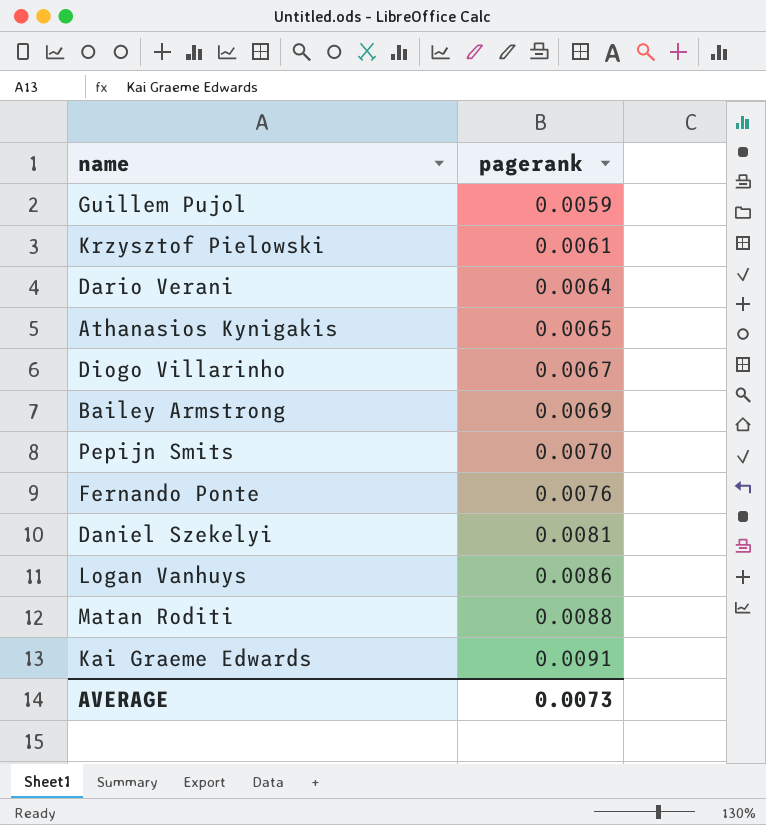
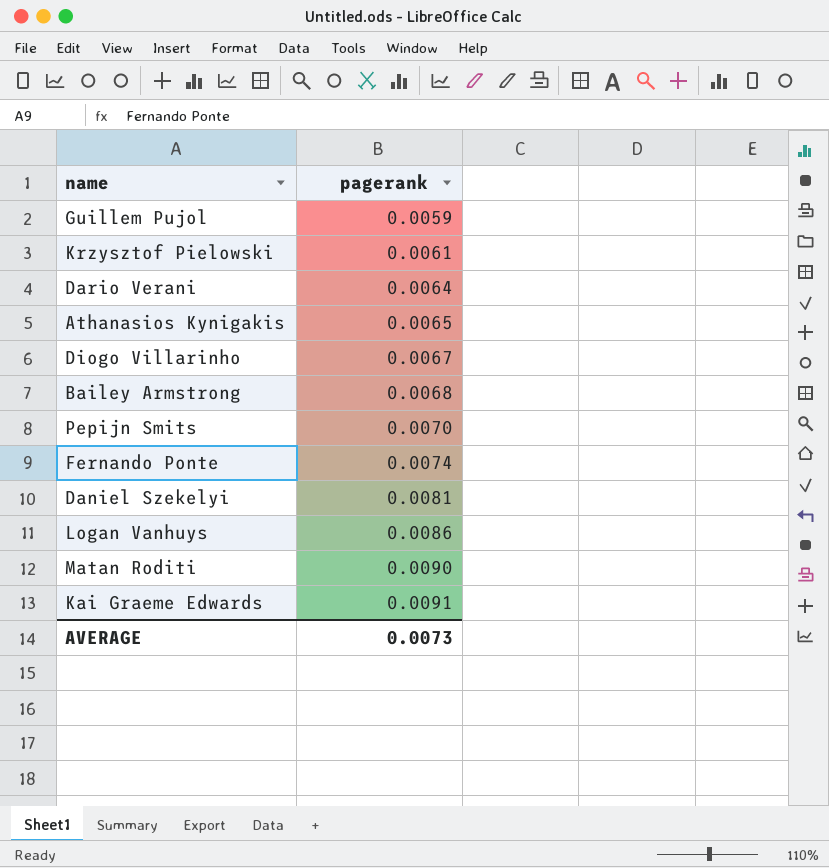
Bailey Armstrong | pagerank: 0.0069 -> 0.0068
Fernando Ponte | pagerank: 0.0076 -> 0.0074
Matan Roditi | pagerank: 0.0088 -> 0.0090

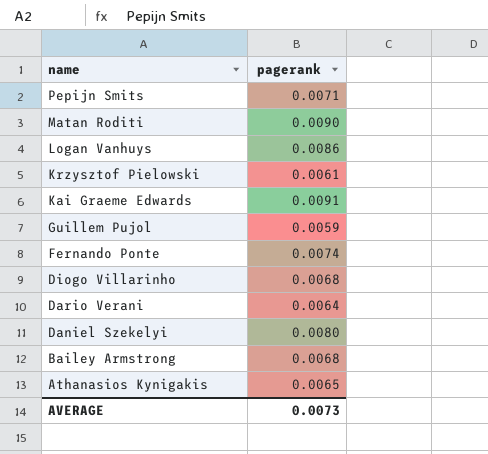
row order: pagerank ascending -> name descending
Pepijn Smits | pagerank: 0.0070 -> 0.0071
Diogo Villarinho | pagerank: 0.0067 -> 0.0068
Daniel Szekelyi | pagerank: 0.0081 -> 0.0080

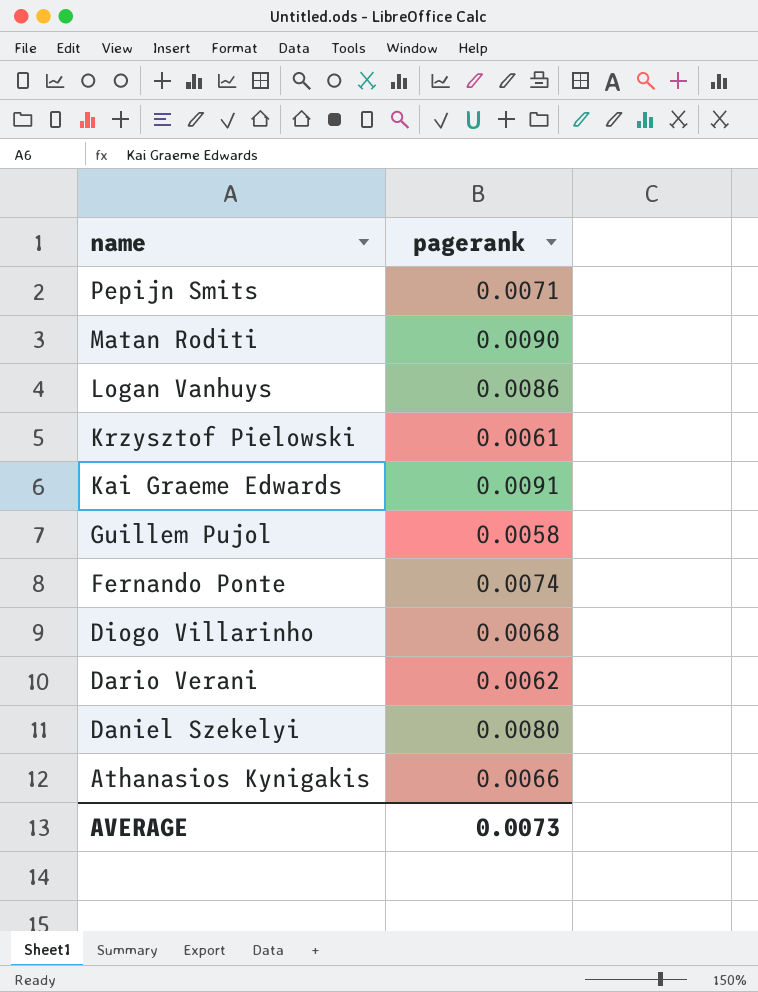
row Bailey Armstrong: 0.0068 -> none
Guillem Pujol | pagerank: 0.0059 -> 0.0058
Dario Verani | pagerank: 0.0064 -> 0.0062
Athanasios Kynigakis | pagerank: 0.0065 -> 0.0066

